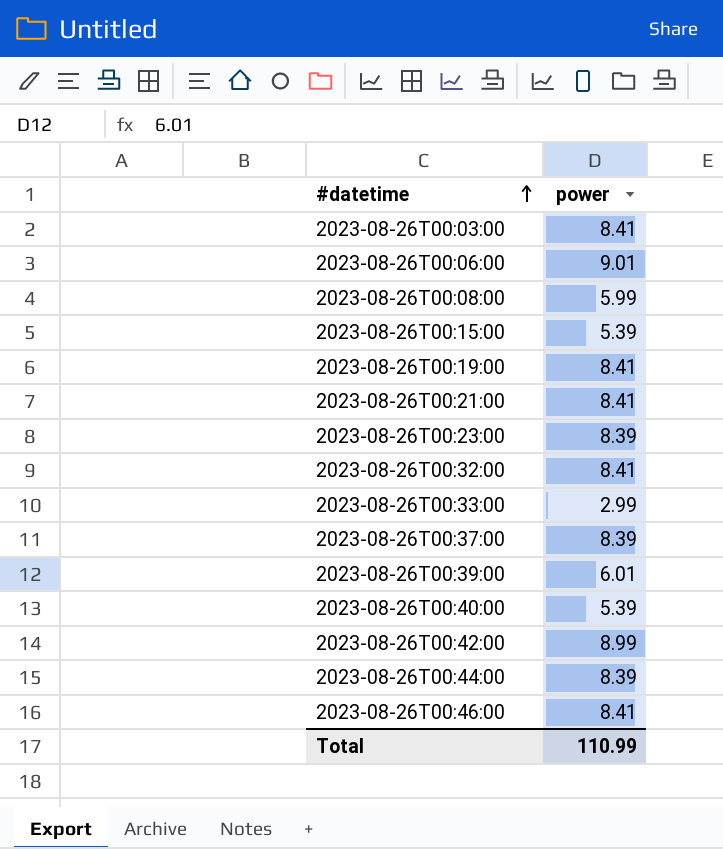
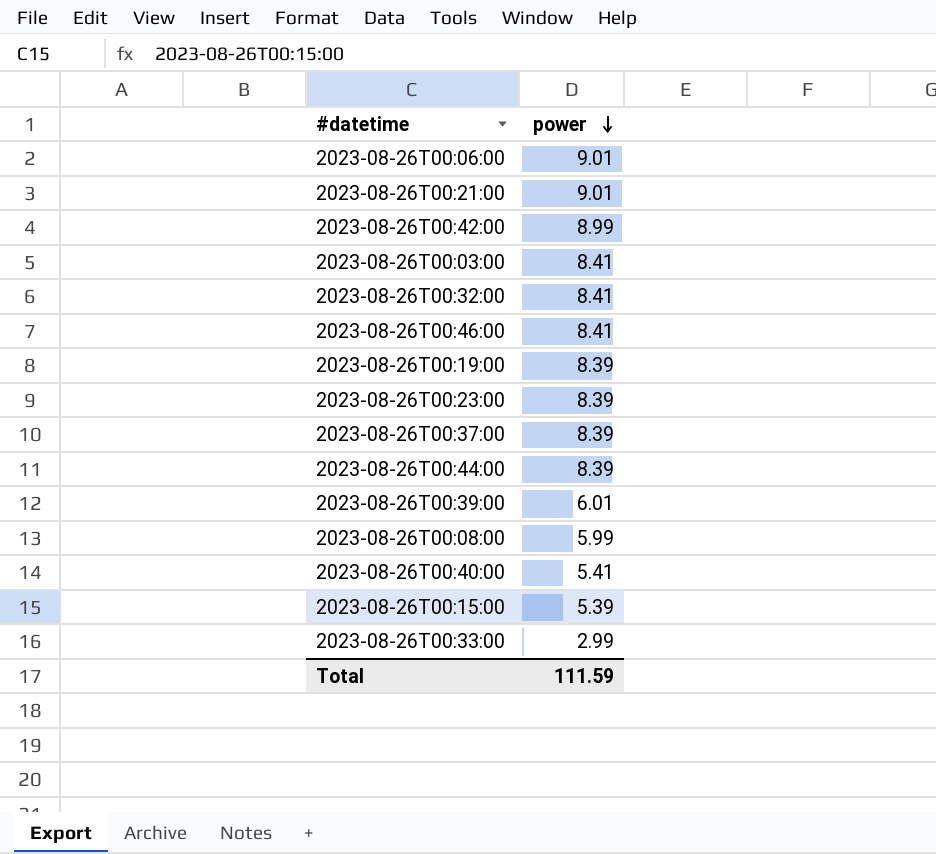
row order: #datetime ascending -> power descending
2023-08-26T00:21:00 | power: 8.41 -> 9.01
2023-08-26T00:19:00 | power: 8.41 -> 8.39
2023-08-26T00:40:00 | power: 5.39 -> 5.41
Total | power: 110.99 -> 111.59

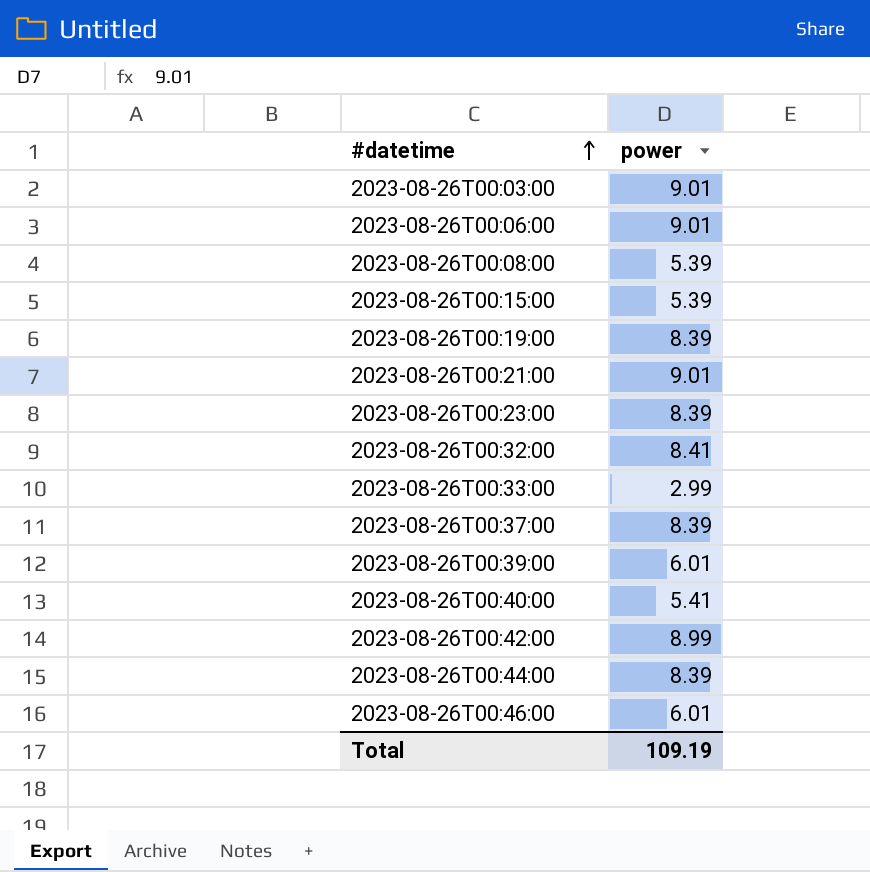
row order: power descending -> #datetime ascending
2023-08-26T00:03:00 | power: 8.41 -> 9.01
2023-08-26T00:08:00 | power: 5.99 -> 5.39
2023-08-26T00:46:00 | power: 8.41 -> 6.01
Total | power: 111.59 -> 109.19

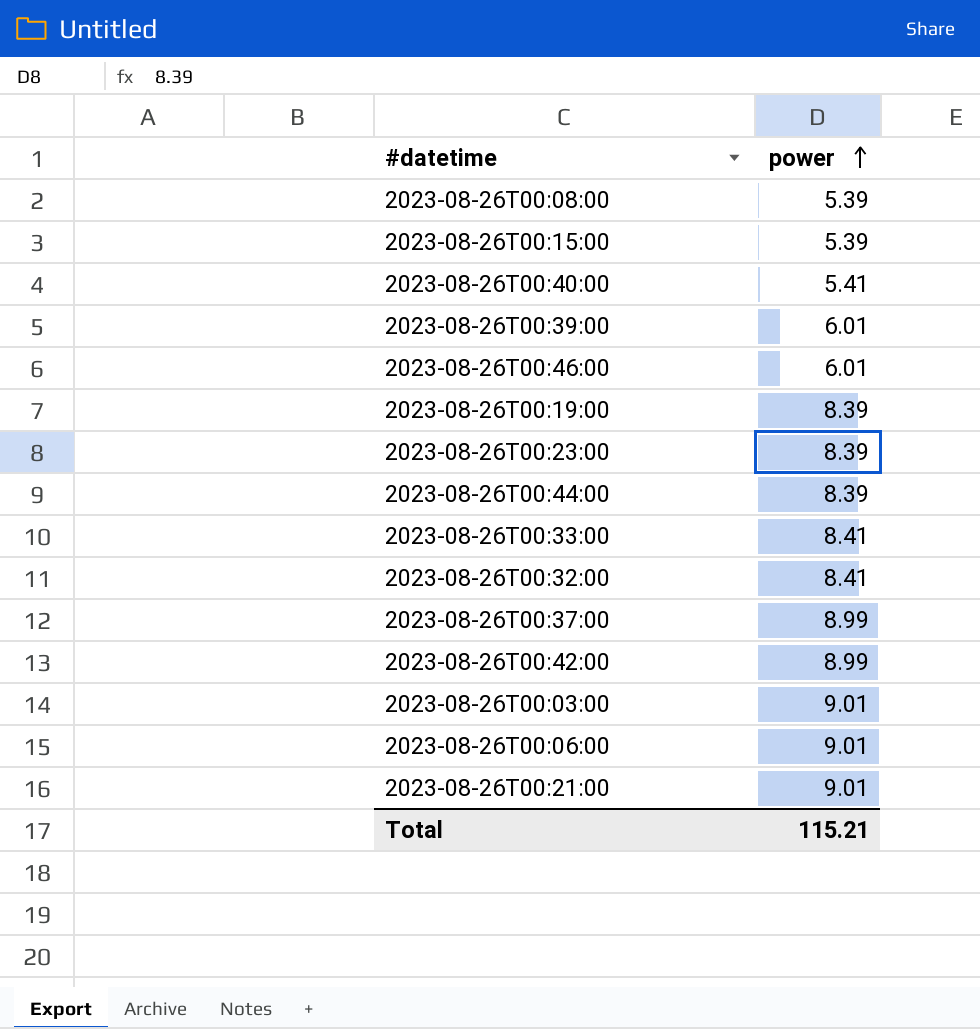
row order: #datetime ascending -> power ascending
2023-08-26T00:33:00 | power: 2.99 -> 8.41
2023-08-26T00:37:00 | power: 8.39 -> 8.99
Total | power: 109.19 -> 115.21

